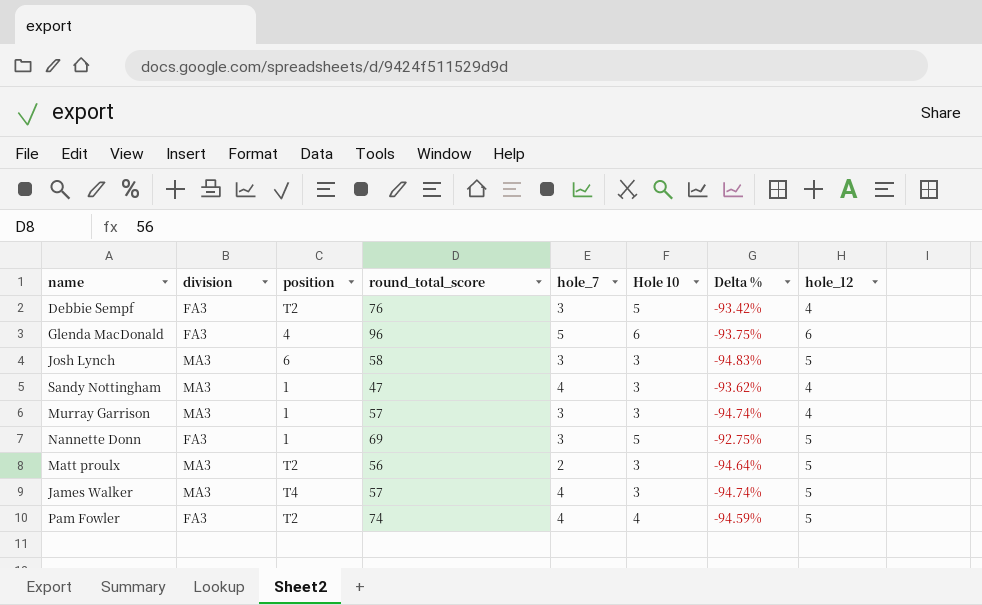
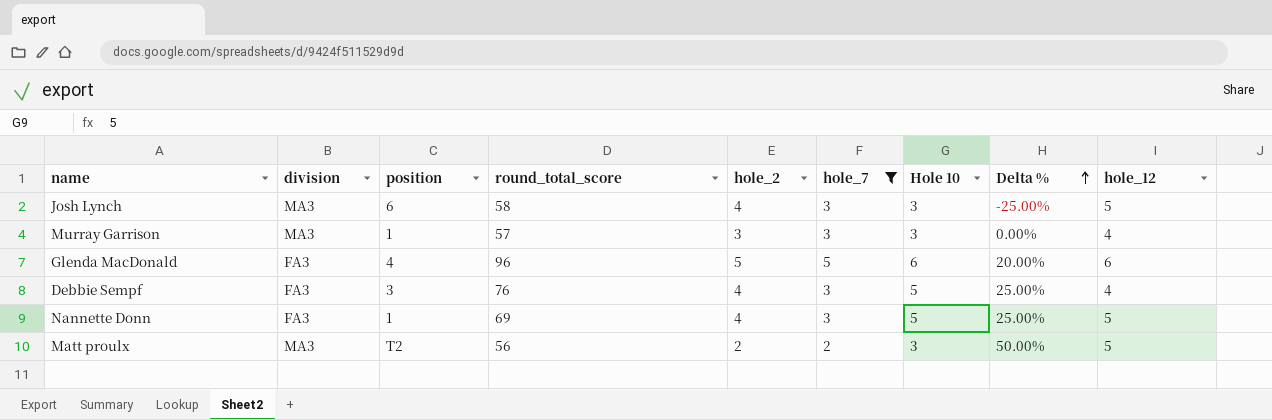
filter: none -> hole_7 != 4
row order: none -> Delta % ascending
column hole_2 | position: none -> 5
column Delta % | formula: ([Hole 10] - [round_total_score]) / [round_total_score] -> ([Hole 10] - [hole_2]) / [hole_2]
Debbie Sempf | position: T2 -> 3

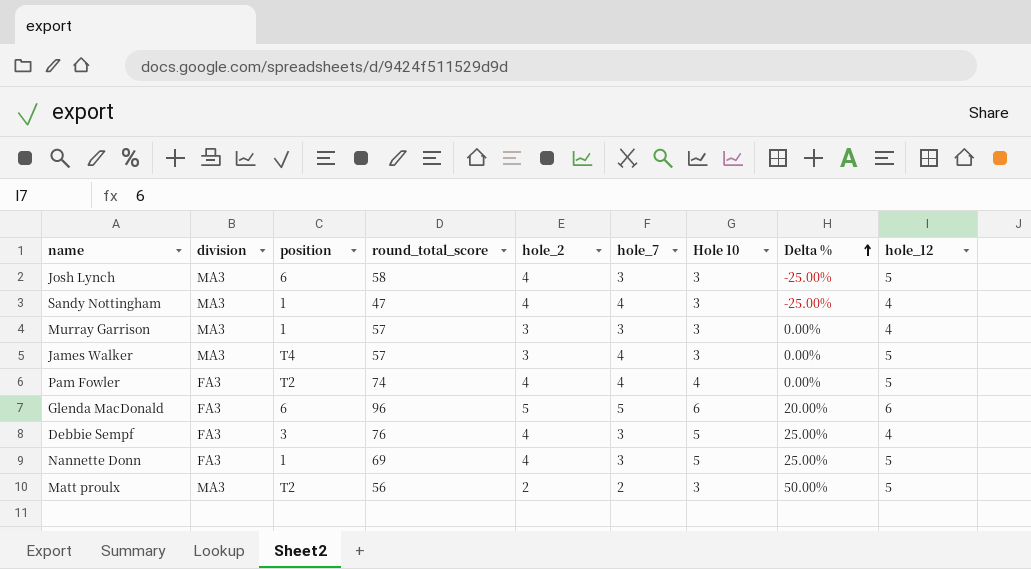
filter: hole_7 != 4 -> none
Glenda MacDonald | position: 4 -> 6

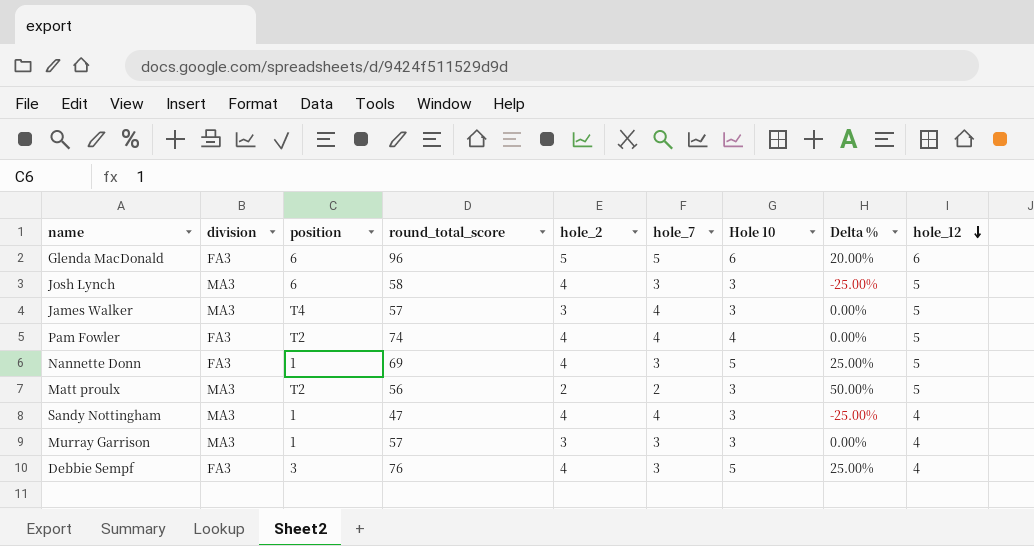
row order: Delta % ascending -> hole_12 descending

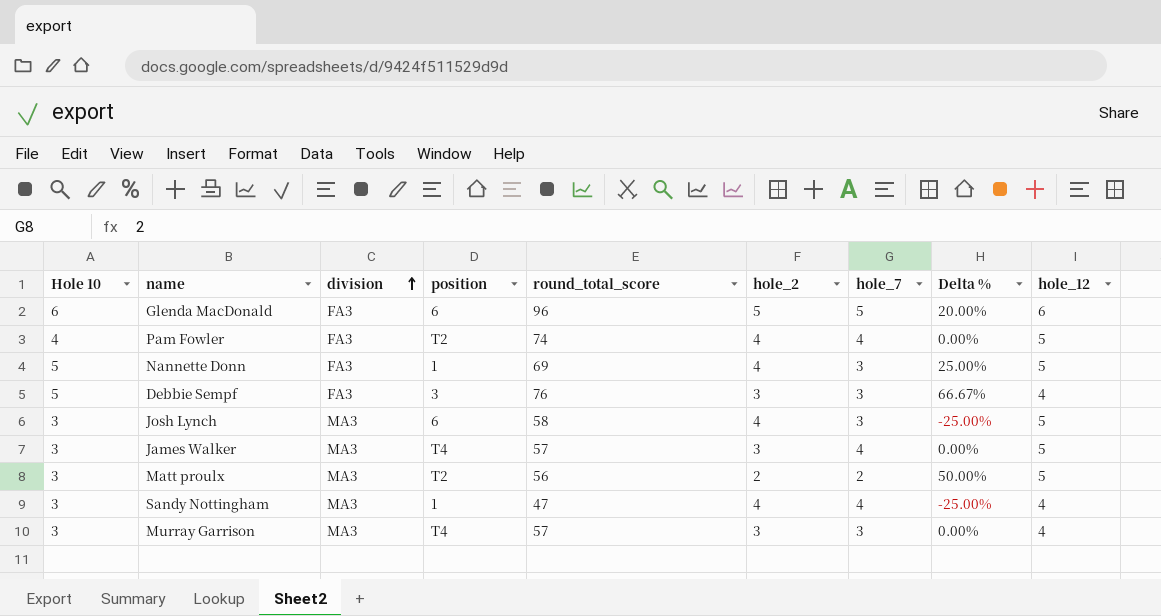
row order: hole_12 descending -> division ascending
column Hole 10 | position: 7 -> 1
Debbie Sempf | hole_2: 4 -> 3
Debbie Sempf | Delta %: 25.00% -> 66.67%
Murray Garrison | position: 1 -> T4

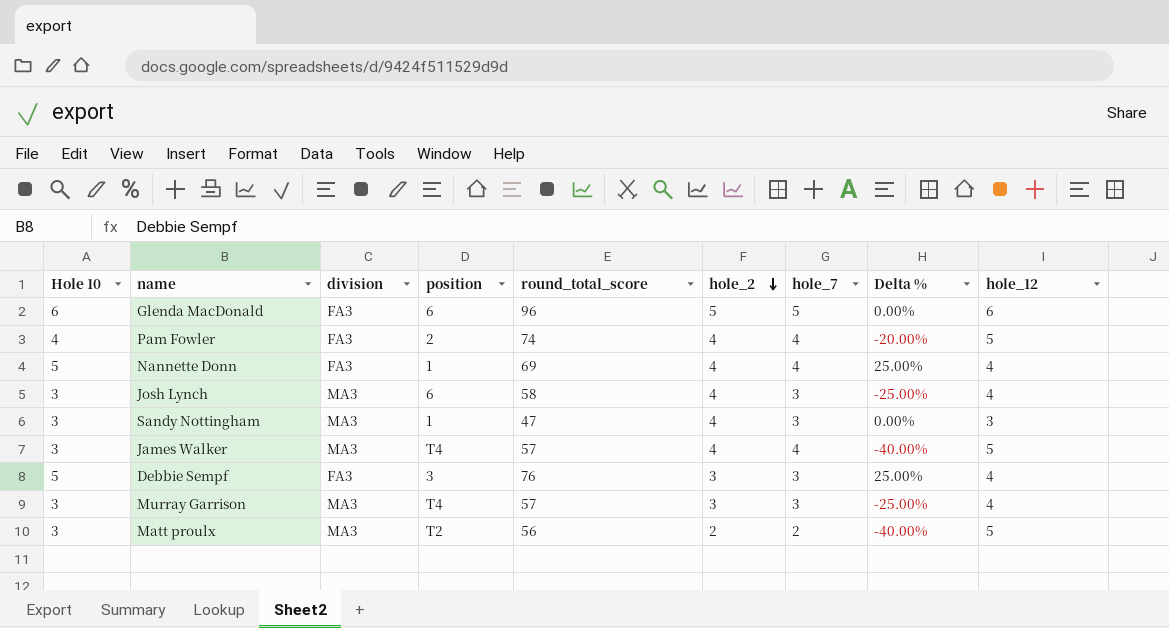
row order: division ascending -> hole_2 descending
column Delta % | formula: ([Hole 10] - [hole_2]) / [hole_2] -> ([Hole 10] - [hole_12]) / [hole_12]
Pam Fowler | position: T2 -> 2
Nannette Donn | hole_7: 3 -> 4
Nannette Donn | hole_12: 5 -> 4
Josh Lynch | hole_12: 5 -> 4
Sandy Nottingham | hole_7: 4 -> 3
Sandy Nottingham | hole_12: 4 -> 3
James Walker | hole_2: 3 -> 4

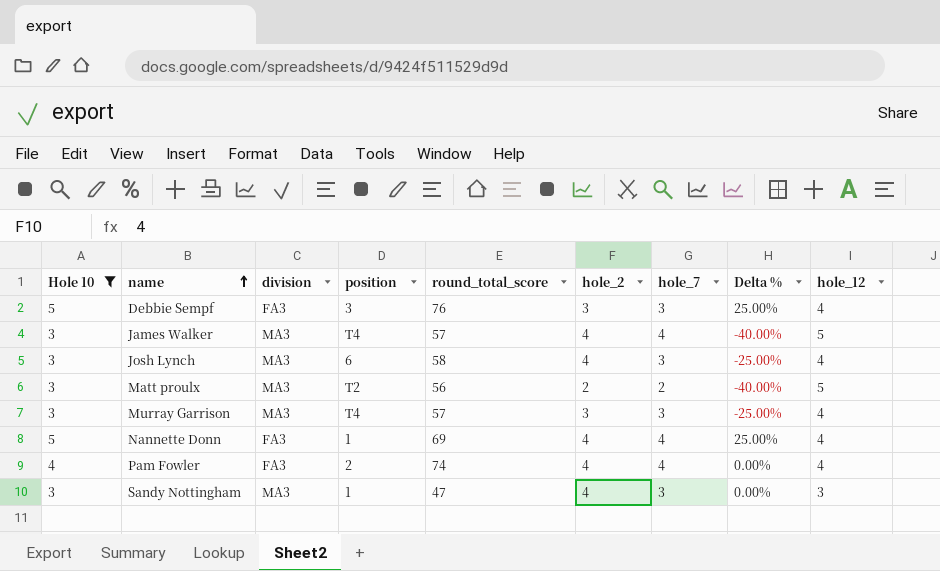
filter: none -> Hole 10 != 6
row order: hole_2 descending -> name ascending
Pam Fowler | Delta %: -20.00% -> 0.00%
Pam Fowler | hole_12: 5 -> 4

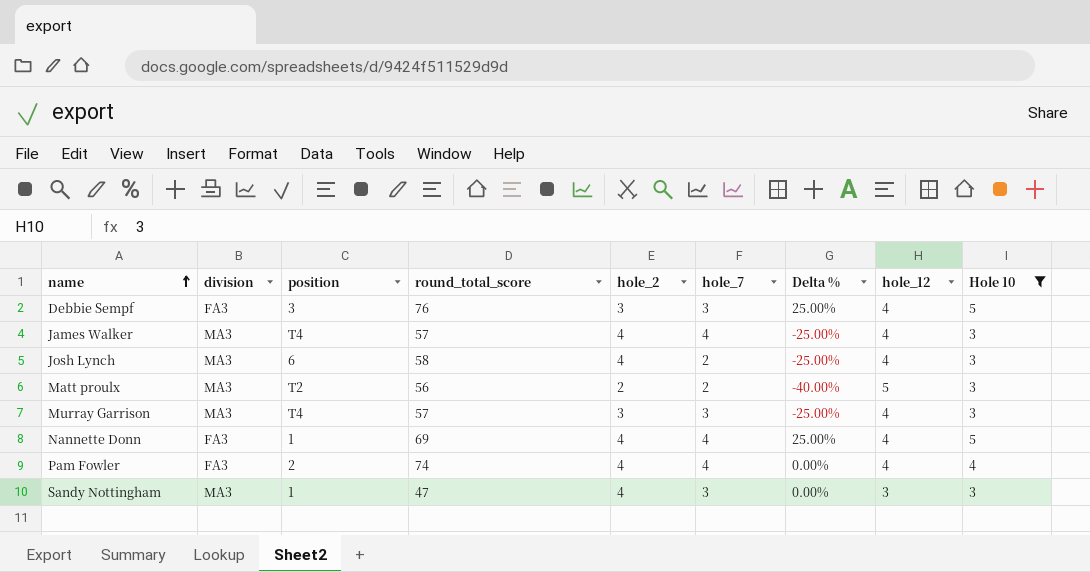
column Hole 10 | position: 1 -> 9
James Walker | Delta %: -40.00% -> -25.00%
James Walker | hole_12: 5 -> 4
Josh Lynch | hole_7: 3 -> 2

